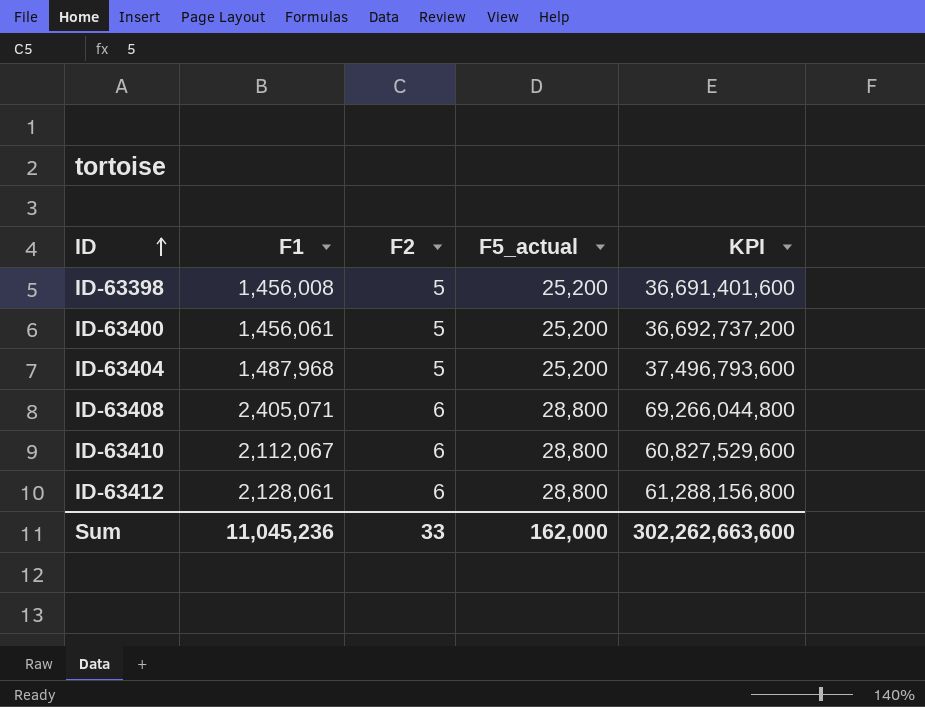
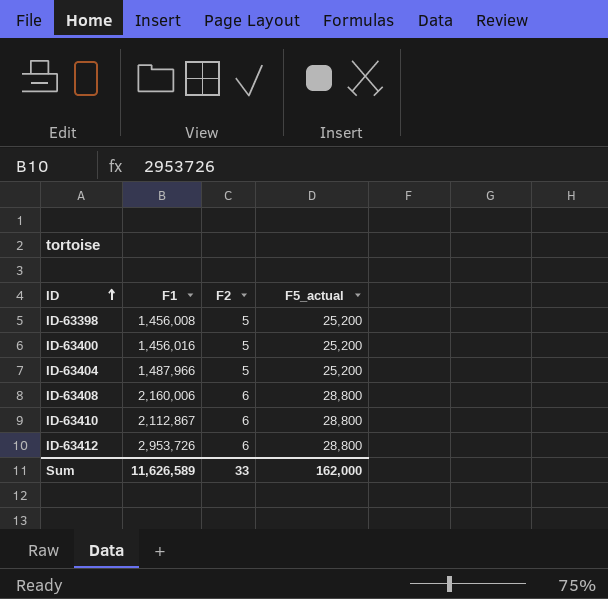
column KPI | formula: [F1] * [F5_actual] -> none
ID-63400 | F1: 1,456,061 -> 1,456,016
ID-63404 | F1: 1,487,968 -> 1,487,966
ID-63408 | F1: 2,405,071 -> 2,160,006
ID-63410 | F1: 2,112,067 -> 2,112,867
ID-63412 | F1: 2,128,061 -> 2,953,726
Sum | F1: 11,045,236 -> 11,626,589

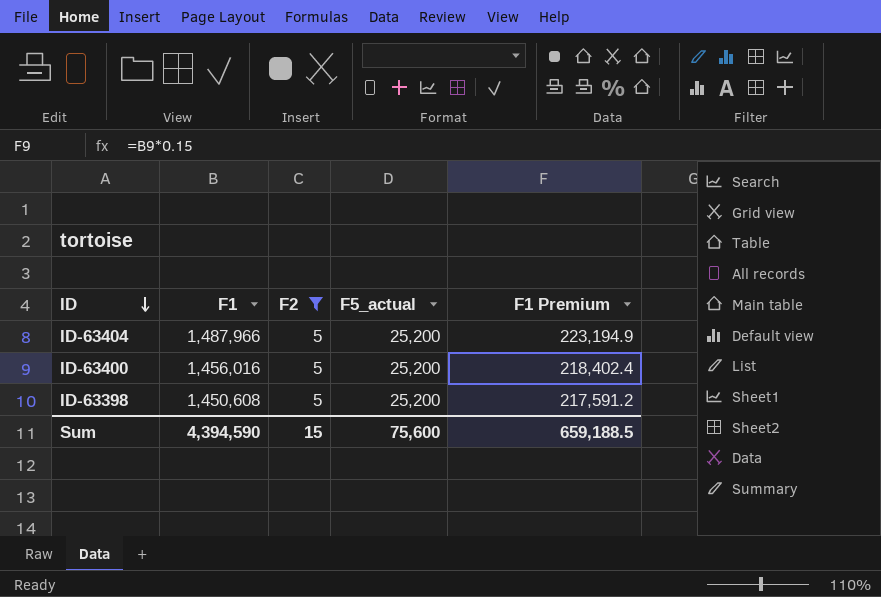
filter: none -> F2 = 5
row order: ID ascending -> ID descending
column F1 Premium | formula: none -> [F1] * 0.15
ID-63398 | F1: 1,456,008 -> 1,450,608
Sum | F1: 11,626,589 -> 4,394,590
Sum | F2: 33 -> 15
Sum | F5_actual: 162,000 -> 75,600

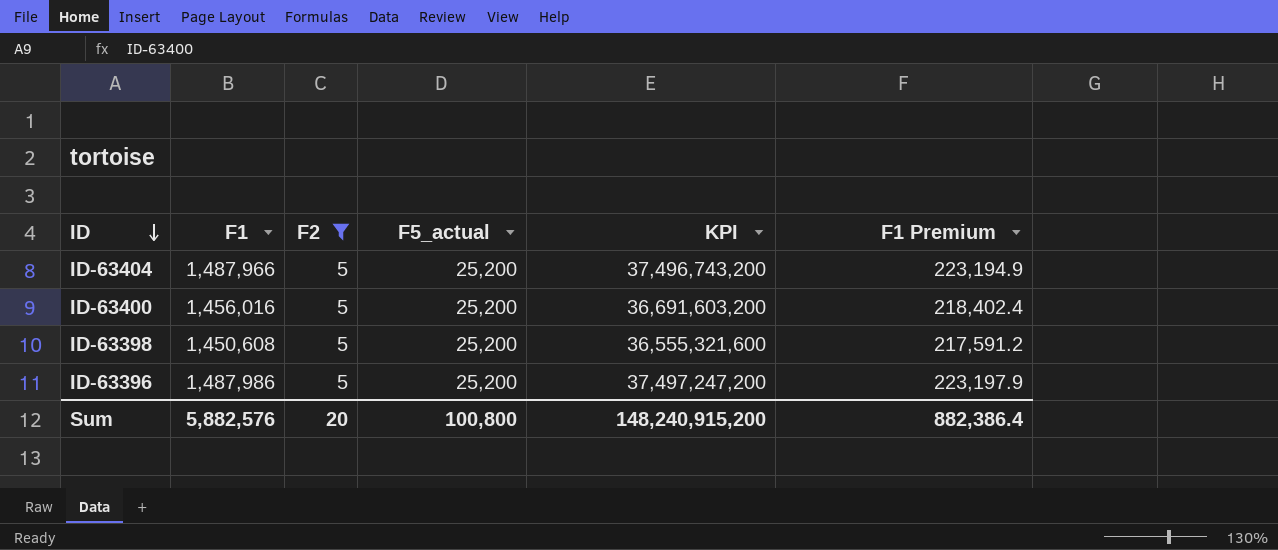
column KPI | formula: none -> [F1] * [F5_actual]
row ID-63396: none -> 1,487,986 | 5 | 25,200 | 37,497,247,200 | 223,197.9
Sum | F1: 4,394,590 -> 5,882,576
Sum | F2: 15 -> 20
Sum | F5_actual: 75,600 -> 100,800
Sum | F1 Premium: 659,188.5 -> 882,386.4

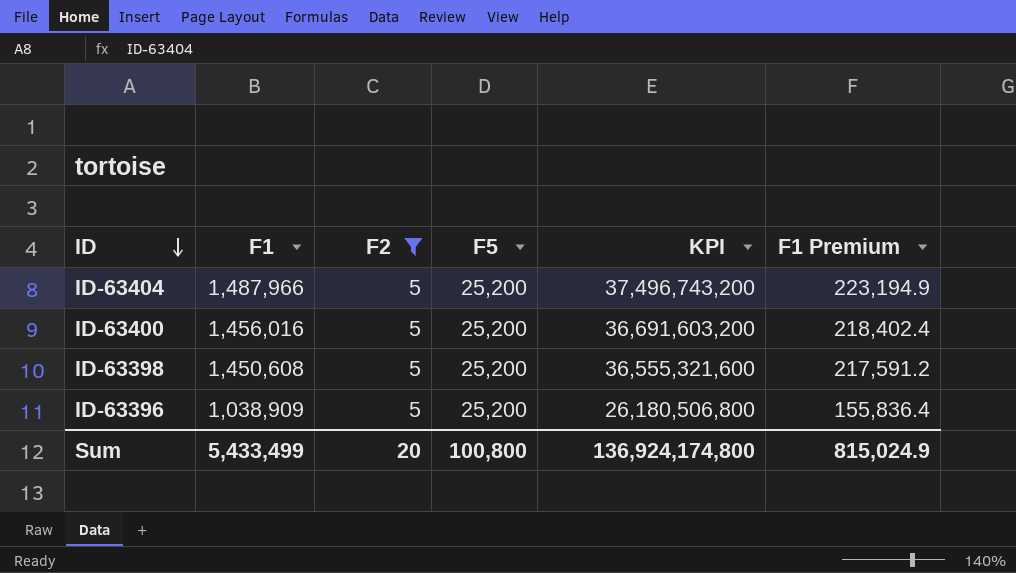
column name: F5_actual -> F5
ID-63396 | F1: 1,487,986 -> 1,038,909
ID-63396 | KPI: 37,497,247,200 -> 26,180,506,800
ID-63396 | F1 Premium: 223,197.9 -> 155,836.4
Sum | F1: 5,882,576 -> 5,433,499
Sum | KPI: 148,240,915,200 -> 136,924,174,800
Sum | F1 Premium: 882,386.4 -> 815,024.9

